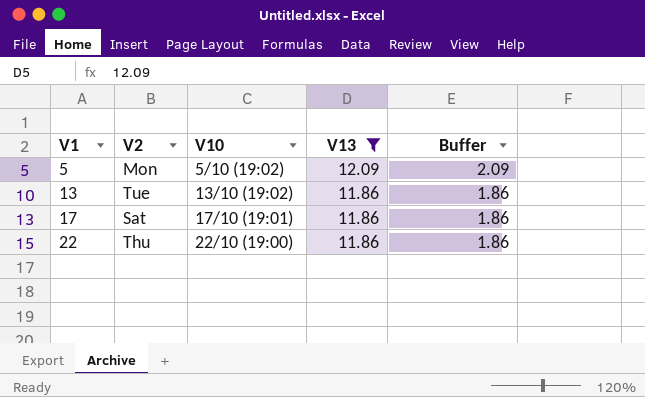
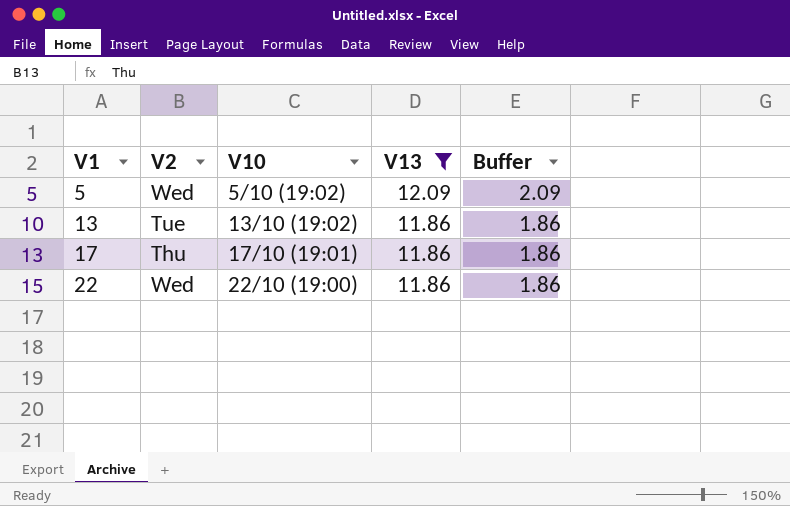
5 | V2: Mon -> Wed
17 | V2: Sat -> Thu
22 | V2: Thu -> Wed

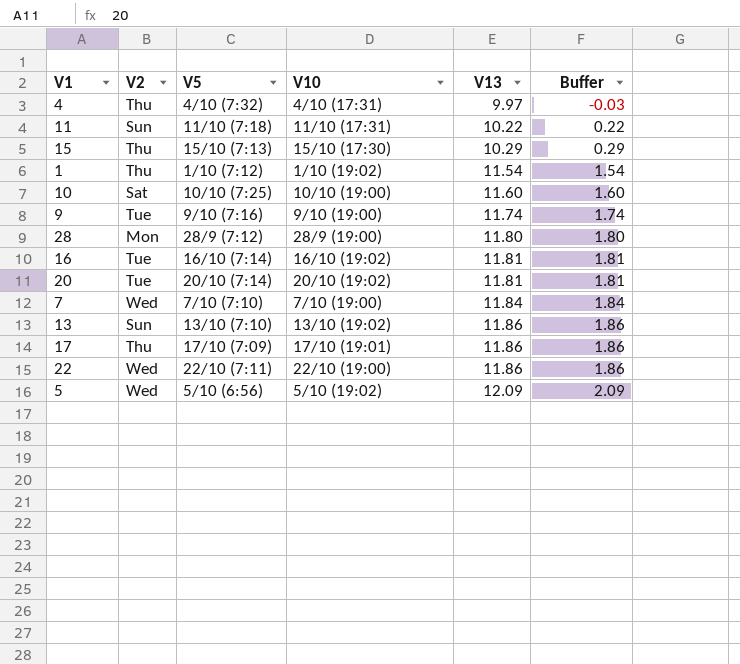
filter: V13 >= 11.86 -> none
row order: V1 ascending -> V13 ascending
column V5 | position: none -> 3
13 | V2: Tue -> Sun

